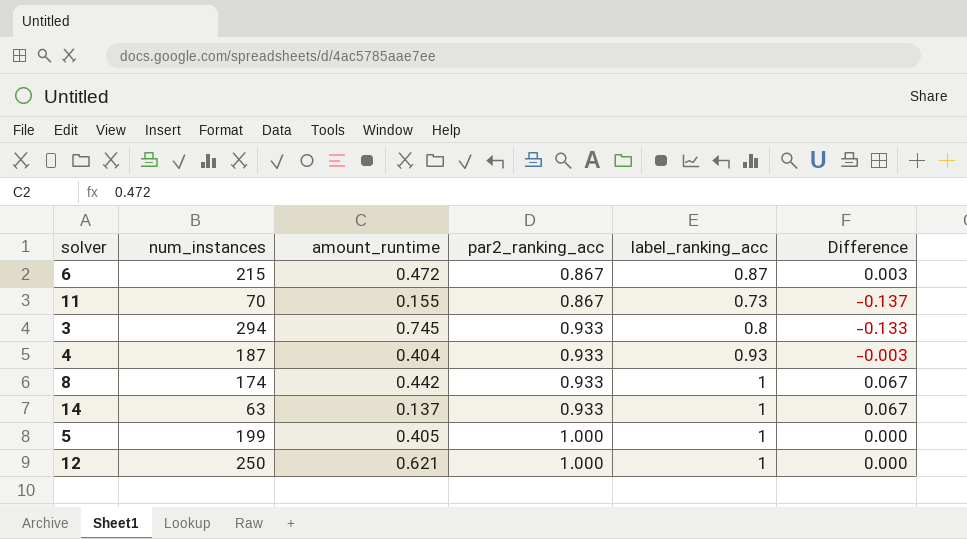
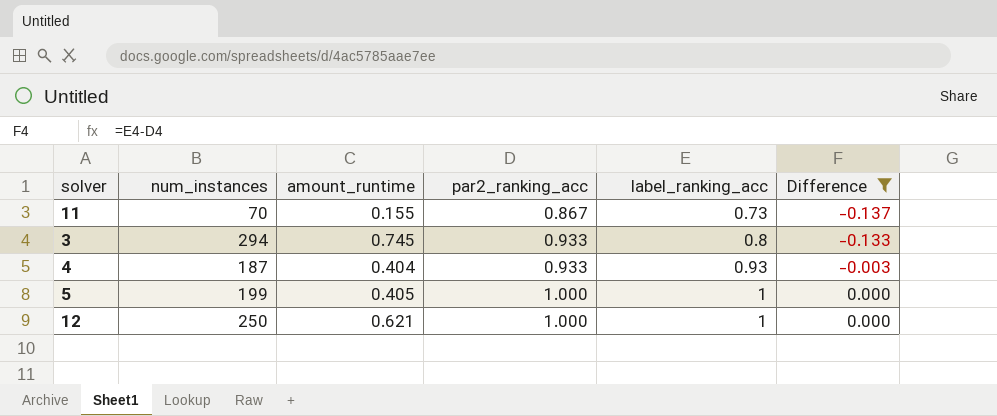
filter: none -> Difference <= 0.000

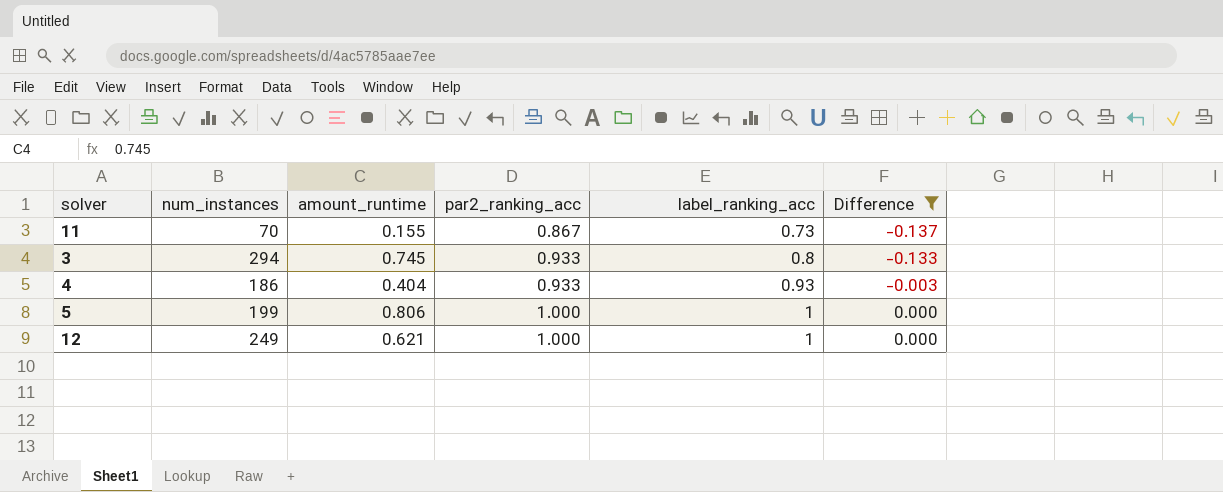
4 | num_instances: 187 -> 186
5 | amount_runtime: 0.405 -> 0.806
12 | num_instances: 250 -> 249

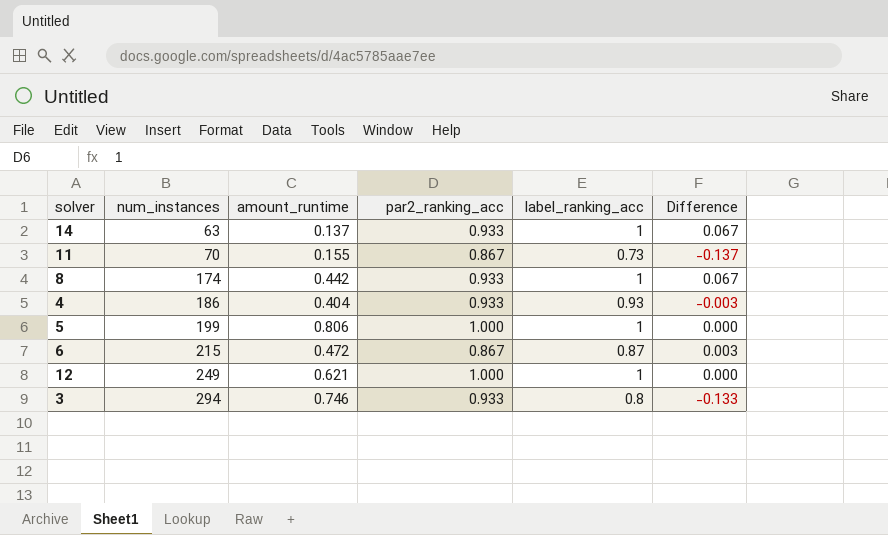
filter: Difference <= 0.000 -> none
row order: par2_ranking_acc ascending -> num_instances ascending
3 | amount_runtime: 0.745 -> 0.746

